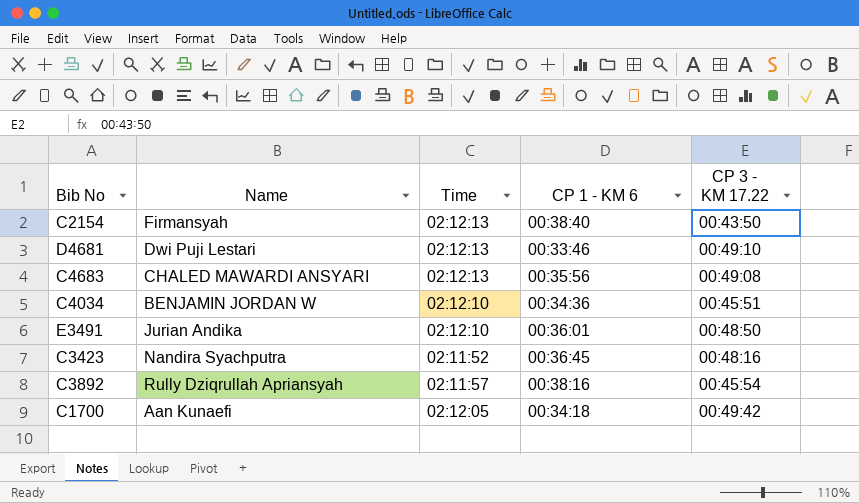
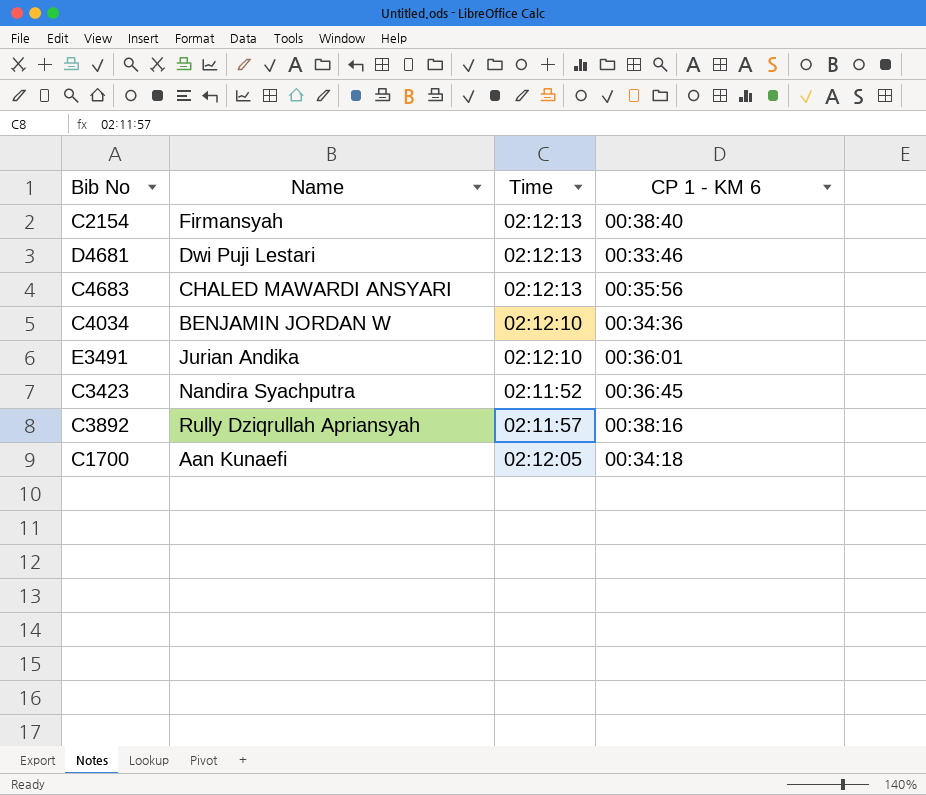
column CP 3 - KM 17.22 | position: 5 -> none

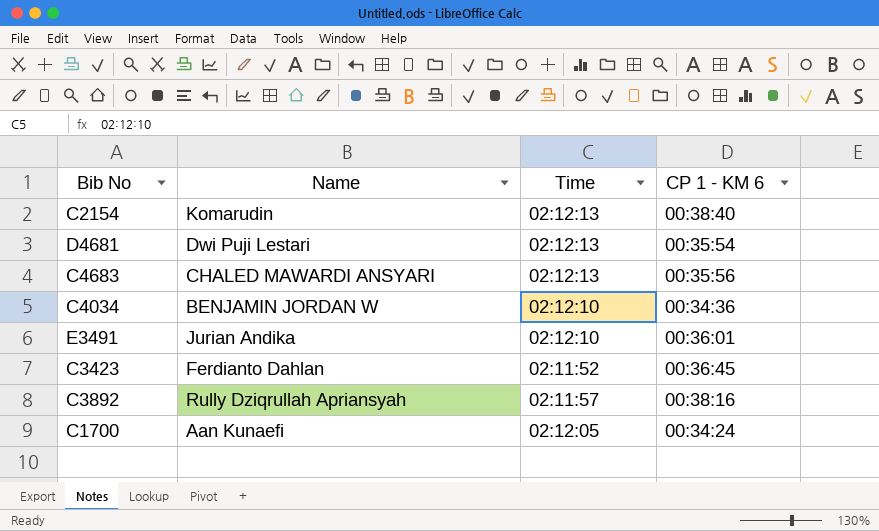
C2154 | Name: Firmansyah -> Komarudin
D4681 | CP 1 - KM 6: 00:33:46 -> 00:35:54
C3423 | Name: Nandira Syachputra -> Ferdianto Dahlan
C1700 | CP 1 - KM 6: 00:34:18 -> 00:34:24

